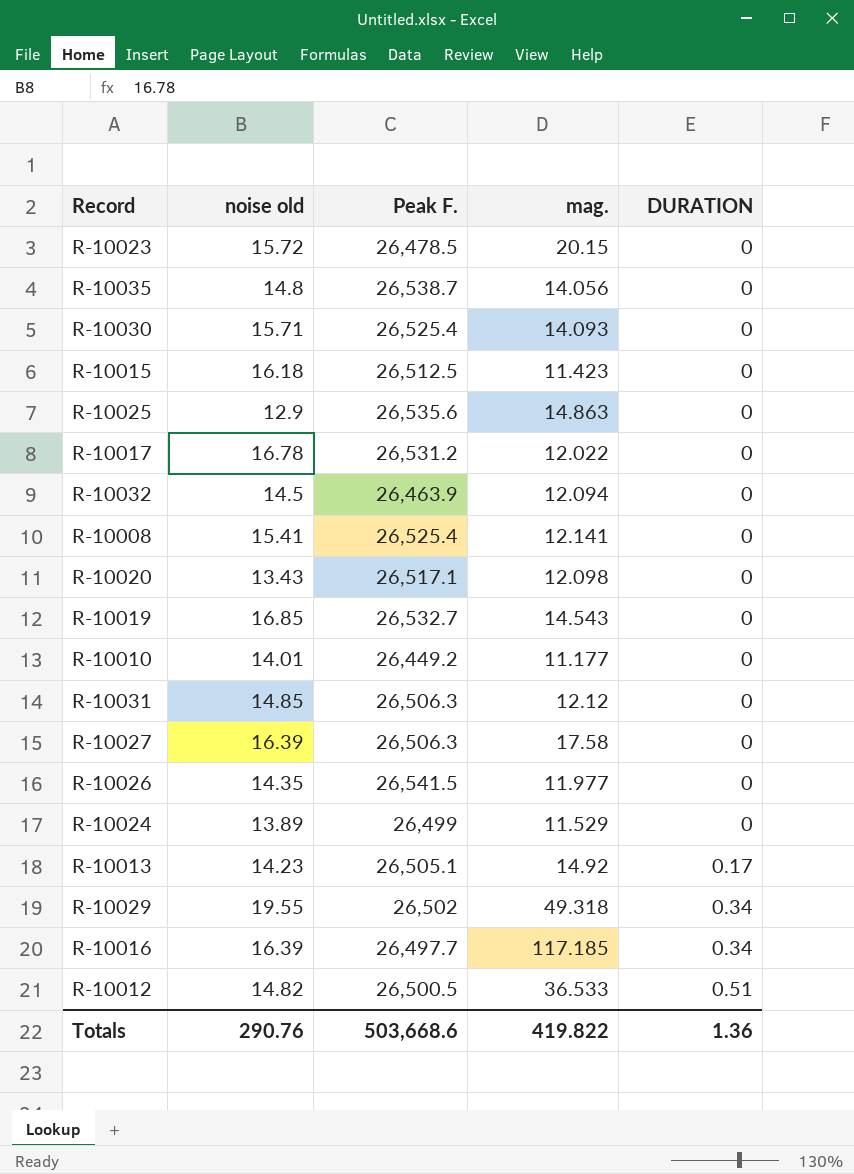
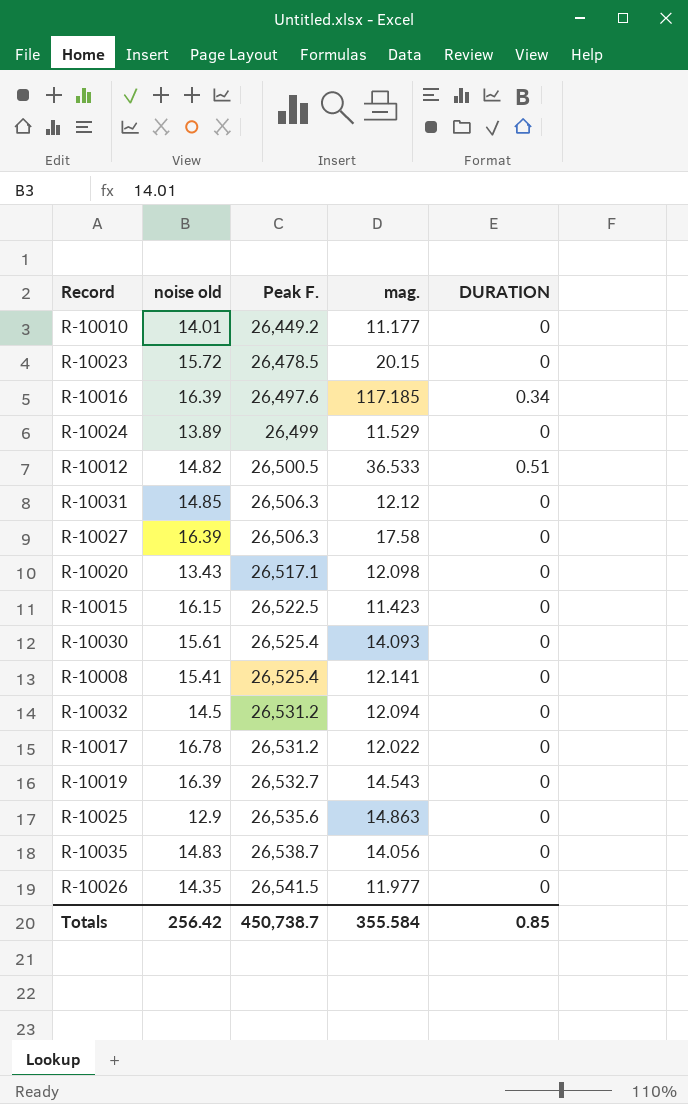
row order: DURATION ascending -> Peak F. ascending
row R-10013: 14.23 | 26,505.1 | 14.92 | 0.17 -> none
row R-10029: 19.55 | 26,502 | 49.318 | 0.34 -> none
R-10016 | Peak F.: 26,497.7 -> 26,497.6
R-10015 | noise old: 16.18 -> 16.15
R-10015 | Peak F.: 26,512.5 -> 26,522.5
R-10030 | noise old: 15.71 -> 15.61
R-10032 | Peak F.: 26,463.9 -> 26,531.2
R-10019 | noise old: 16.85 -> 16.39
R-10035 | noise old: 14.8 -> 14.83
Totals | noise old: 290.76 -> 256.42
Totals | Peak F.: 503,668.6 -> 450,738.7
Totals | mag.: 419.822 -> 355.584
Totals | DURATION: 1.36 -> 0.85

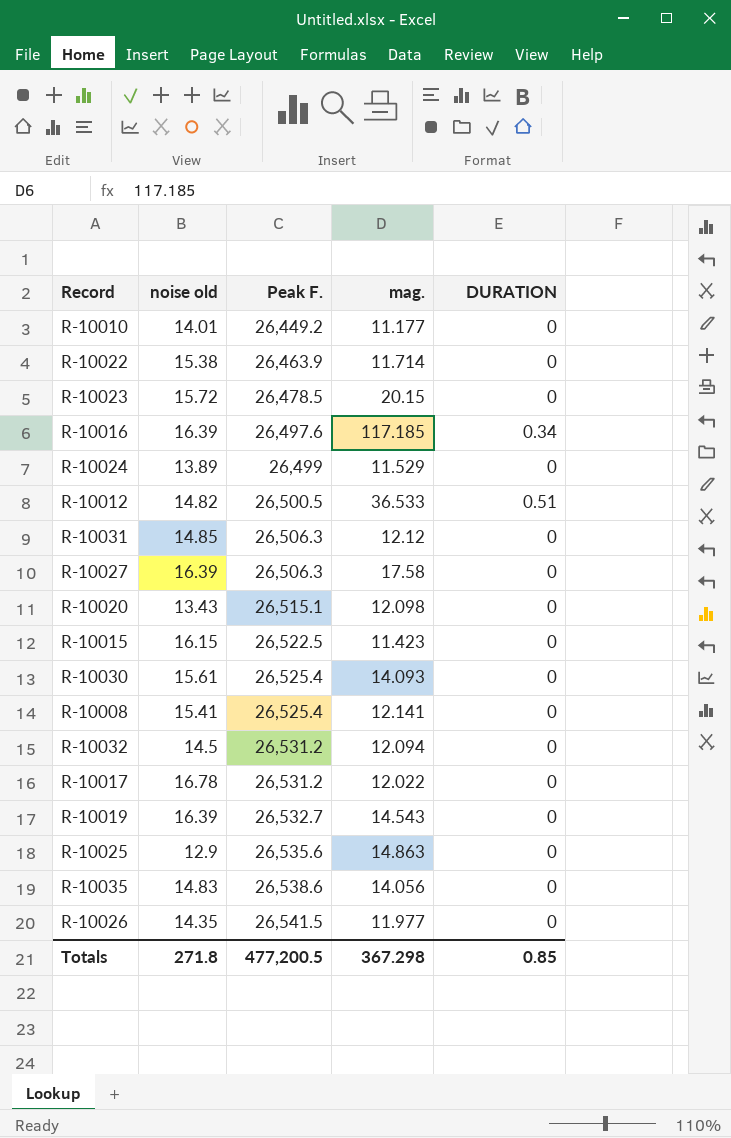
row R-10022: none -> 15.38 | 26,463.9 | 11.714 | 0
R-10020 | Peak F.: 26,517.1 -> 26,515.1
R-10035 | Peak F.: 26,538.7 -> 26,538.6
Totals | noise old: 256.42 -> 271.8
Totals | Peak F.: 450,738.7 -> 477,200.5
Totals | mag.: 355.584 -> 367.298

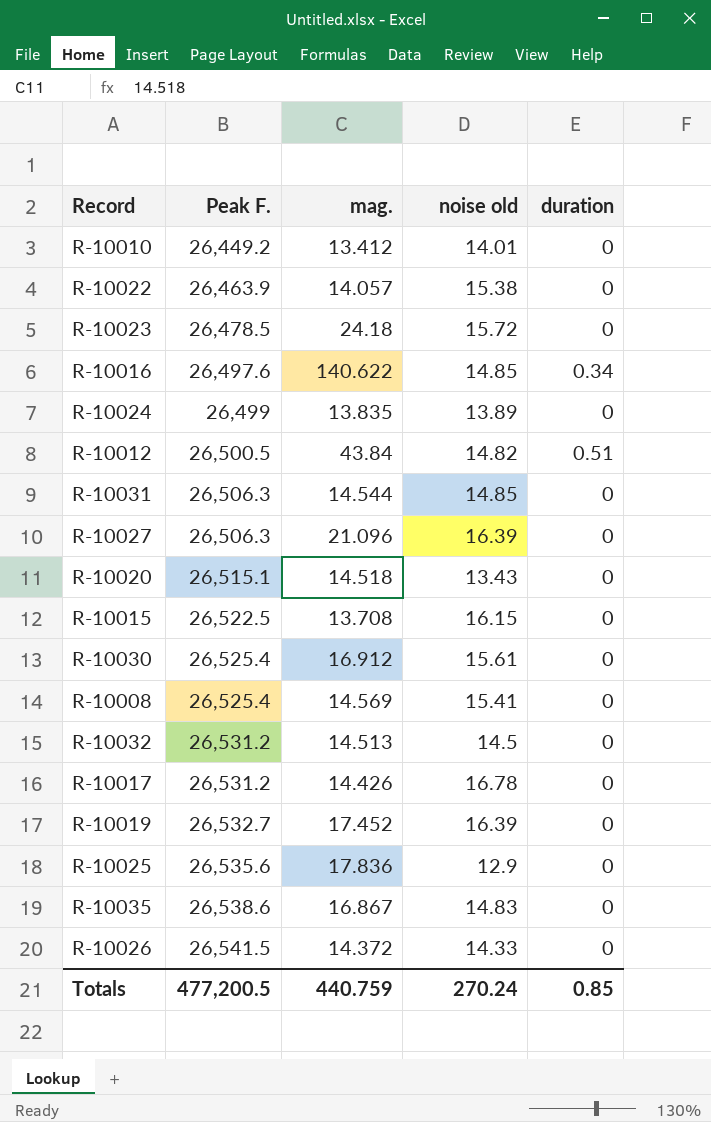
column noise old | position: 2 -> 4
column name: DURATION -> duration
R-10010 | mag.: 11.177 -> 13.412
R-10022 | mag.: 11.714 -> 14.057
R-10023 | mag.: 20.15 -> 24.18
R-10016 | mag.: 117.185 -> 140.622
R-10016 | noise old: 16.39 -> 14.85
R-10024 | mag.: 11.529 -> 13.835
R-10012 | mag.: 36.533 -> 43.84
R-10031 | mag.: 12.12 -> 14.544
R-10027 | mag.: 17.58 -> 21.096
R-10020 | mag.: 12.098 -> 14.518
R-10015 | mag.: 11.423 -> 13.708
R-10030 | mag.: 14.093 -> 16.912
R-10008 | mag.: 12.141 -> 14.569
R-10032 | mag.: 12.094 -> 14.513
R-10017 | mag.: 12.022 -> 14.426
R-10019 | mag.: 14.543 -> 17.452
R-10025 | mag.: 14.863 -> 17.836
R-10035 | mag.: 14.056 -> 16.867
R-10026 | mag.: 11.977 -> 14.372
R-10026 | noise old: 14.35 -> 14.33
Totals | mag.: 367.298 -> 440.759
Totals | noise old: 271.8 -> 270.24

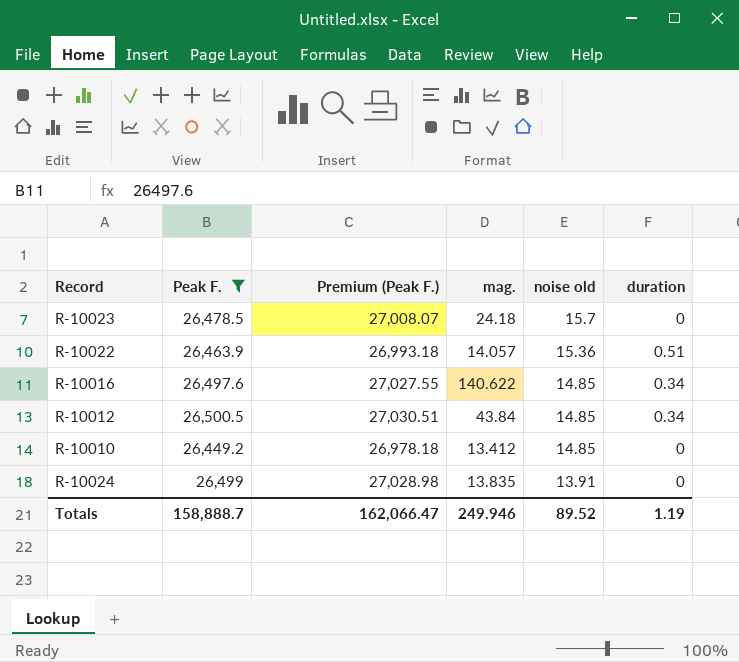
filter: none -> Peak F. <= 26,500.5
row order: Peak F. ascending -> noise old descending
column Premium (Peak F.) | formula: none -> [Peak F.] * 1.02
R-10023 | noise old: 15.72 -> 15.7
R-10022 | noise old: 15.38 -> 15.36
R-10022 | duration: 0 -> 0.51
R-10012 | noise old: 14.82 -> 14.85
R-10012 | duration: 0.51 -> 0.34
R-10010 | noise old: 14.01 -> 14.85
R-10024 | noise old: 13.89 -> 13.91
Totals | Peak F.: 477,200.5 -> 158,888.7
Totals | mag.: 440.759 -> 249.946
Totals | noise old: 270.24 -> 89.52
Totals | duration: 0.85 -> 1.19

